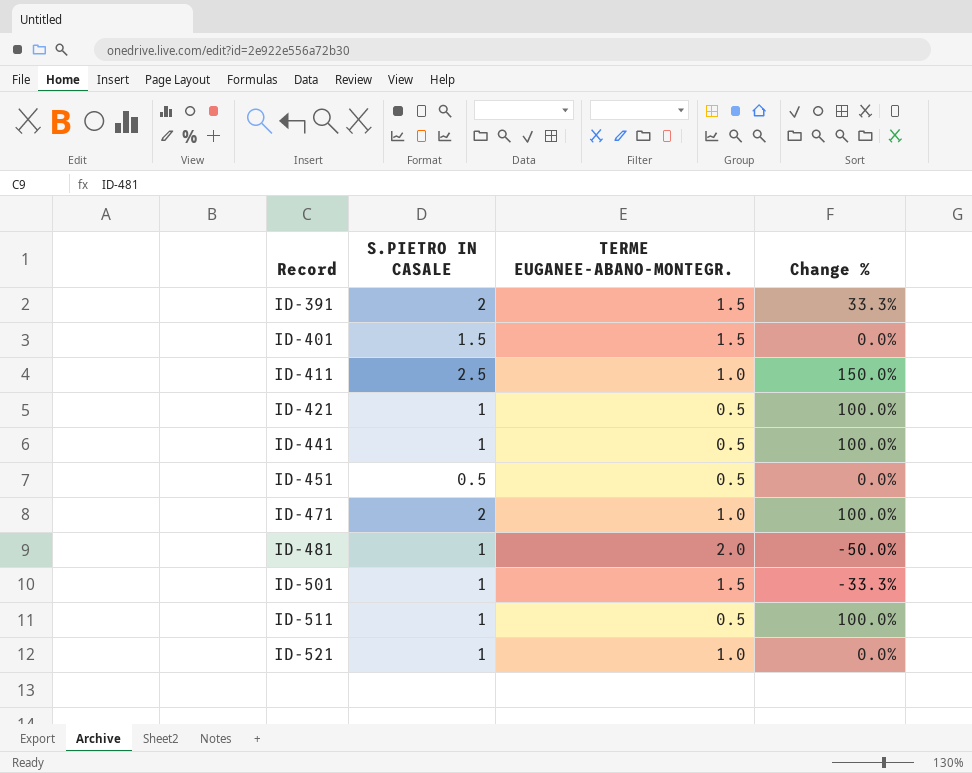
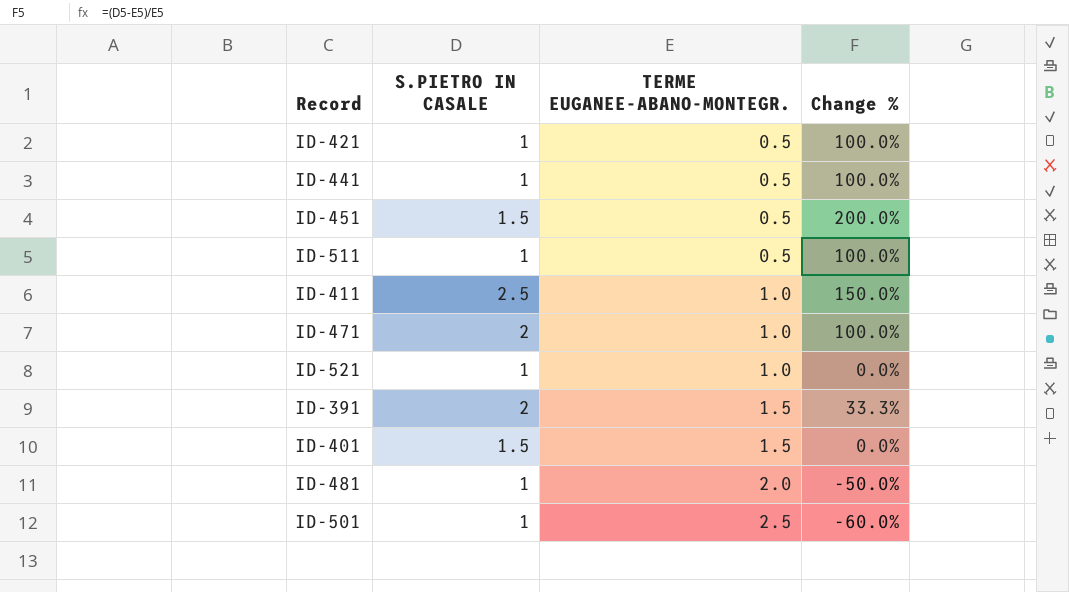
row order: Record ascending -> TERME EUGANEE-ABANO-MONTEGR. ascending
ID-451 | S.PIETRO IN CASALE: 0.5 -> 1.5
ID-451 | Change %: 0.0% -> 200.0%
ID-501 | TERME EUGANEE-ABANO-MONTEGR.: 1.5 -> 2.5
ID-501 | Change %: -33.3% -> -60.0%

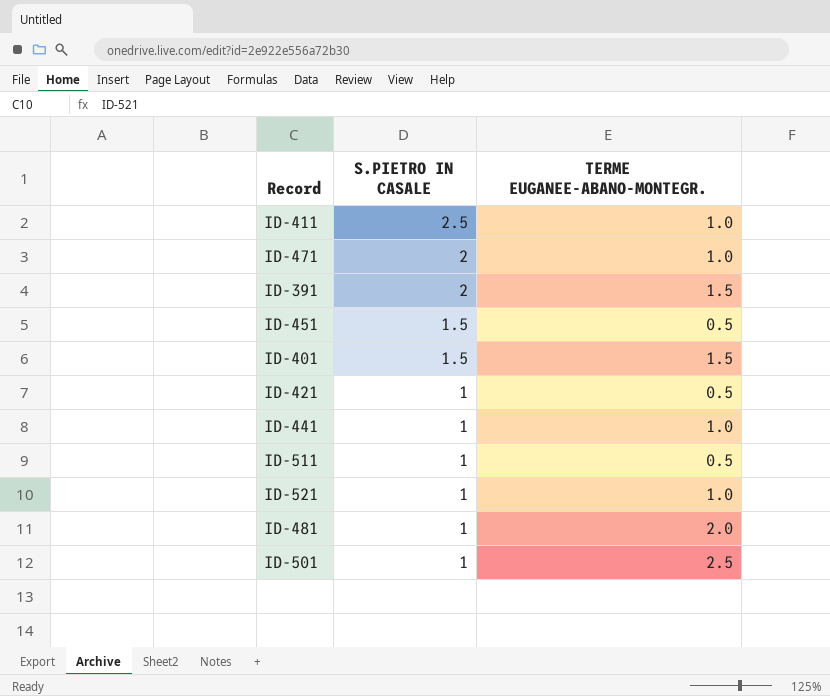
row order: TERME EUGANEE-ABANO-MONTEGR. ascending -> S.PIETRO IN CASALE descending
column Change % | formula: ([S.PIETRO IN CASALE] - [TERME EUGANEE-ABANO-MONTEGR.]) / [TERME EUGANEE-ABANO-MONTEGR.] -> none
ID-441 | TERME EUGANEE-ABANO-MONTEGR.: 0.5 -> 1.0

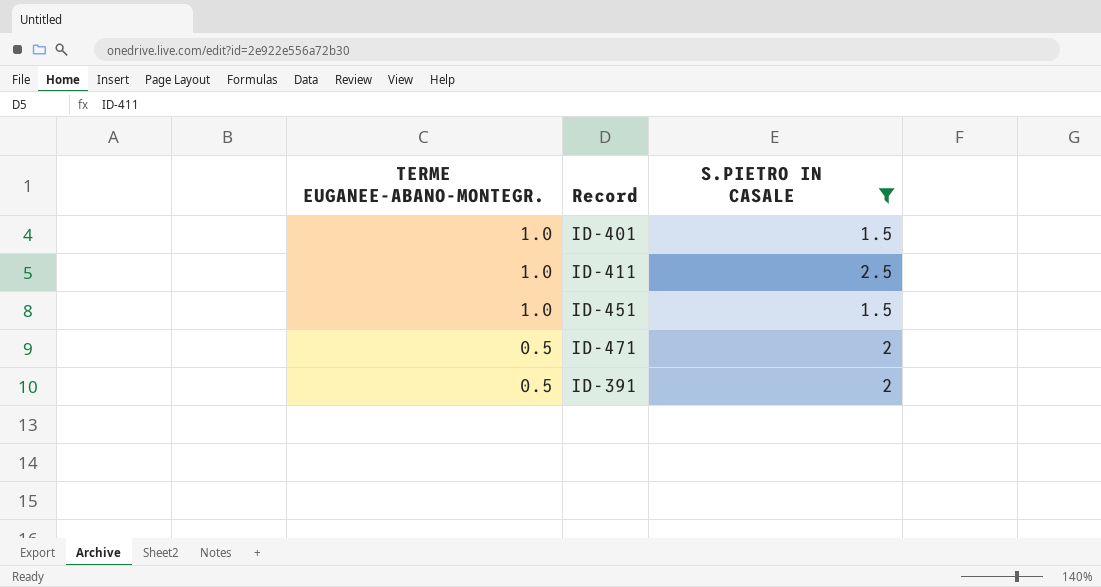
filter: none -> S.PIETRO IN CASALE != 1
row order: S.PIETRO IN CASALE descending -> TERME EUGANEE-ABANO-MONTEGR. descending
column TERME EUGANEE-ABANO-MONTEGR. | position: 3 -> 1
ID-401 | TERME EUGANEE-ABANO-MONTEGR.: 1.5 -> 1.0
ID-451 | TERME EUGANEE-ABANO-MONTEGR.: 0.5 -> 1.0
ID-471 | TERME EUGANEE-ABANO-MONTEGR.: 1.0 -> 0.5
ID-391 | TERME EUGANEE-ABANO-MONTEGR.: 1.5 -> 0.5

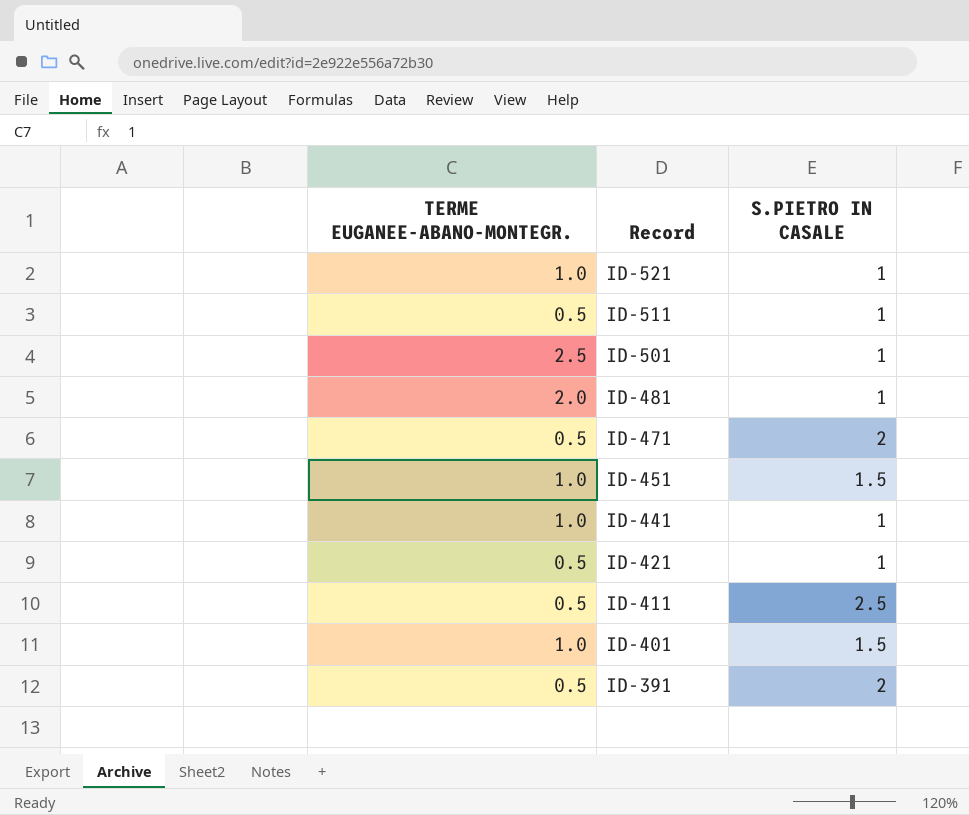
filter: S.PIETRO IN CASALE != 1 -> none
row order: TERME EUGANEE-ABANO-MONTEGR. descending -> Record descending
ID-411 | TERME EUGANEE-ABANO-MONTEGR.: 1.0 -> 0.5

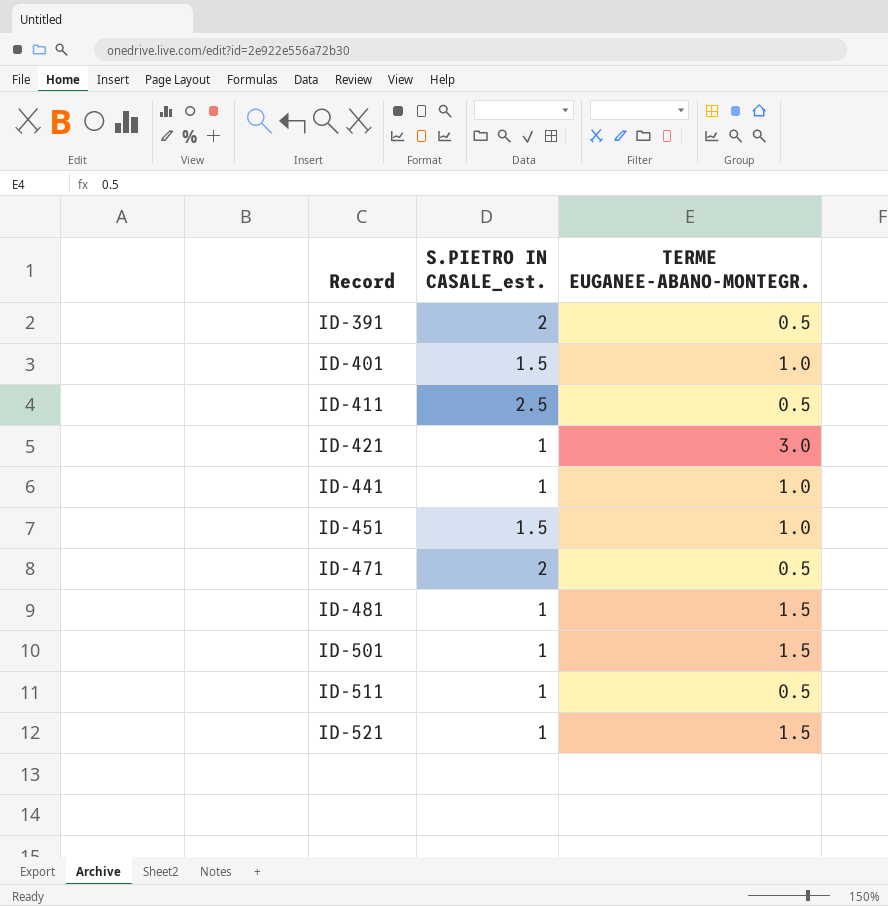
row order: Record descending -> Record ascending
column name: S.PIETRO IN CASALE -> S.PIETRO IN CASALE_est.
column TERME EUGANEE-ABANO-MONTEGR. | position: 1 -> 3
ID-421 | TERME EUGANEE-ABANO-MONTEGR.: 0.5 -> 3.0
ID-481 | TERME EUGANEE-ABANO-MONTEGR.: 2.0 -> 1.5
ID-501 | TERME EUGANEE-ABANO-MONTEGR.: 2.5 -> 1.5
ID-521 | TERME EUGANEE-ABANO-MONTEGR.: 1.0 -> 1.5

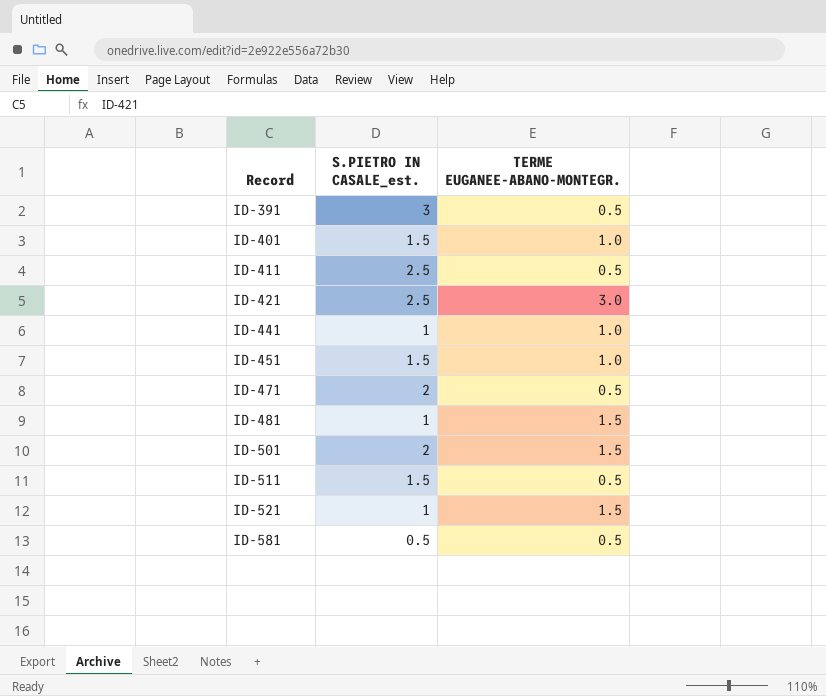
ID-391 | S.PIETRO IN CASALE_est.: 2 -> 3
ID-421 | S.PIETRO IN CASALE_est.: 1 -> 2.5
ID-501 | S.PIETRO IN CASALE_est.: 1 -> 2
ID-511 | S.PIETRO IN CASALE_est.: 1 -> 1.5
row ID-581: none -> 0.5 | 0.5

